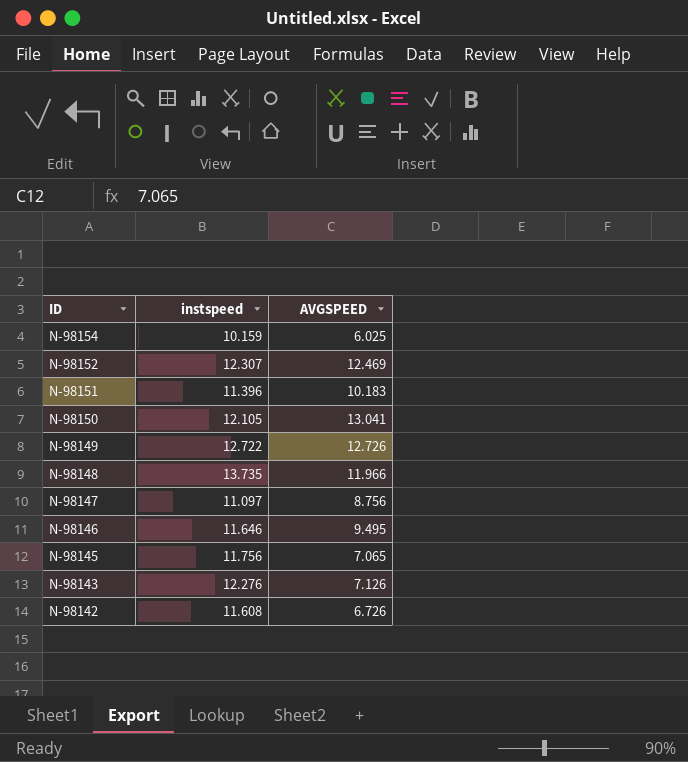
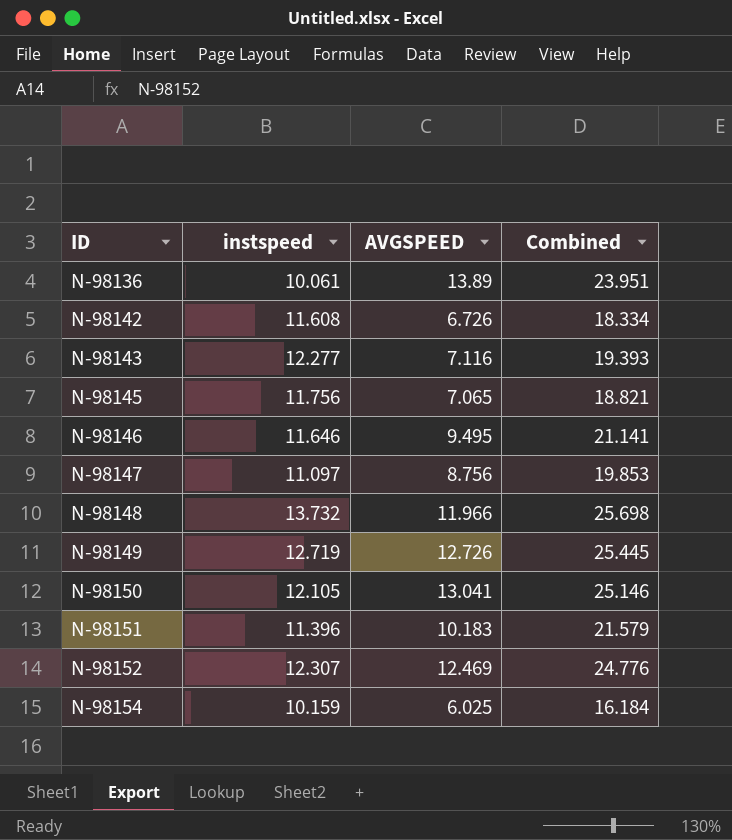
row order: ID descending -> ID ascending
column Combined | formula: none -> [instspeed] + [AVGSPEED]
row N-98136: none -> 10.061 | 13.89 | 23.951
N-98143 | instspeed: 12.276 -> 12.277
N-98143 | AVGSPEED: 7.126 -> 7.116
N-98148 | instspeed: 13.735 -> 13.732
N-98149 | instspeed: 12.722 -> 12.719

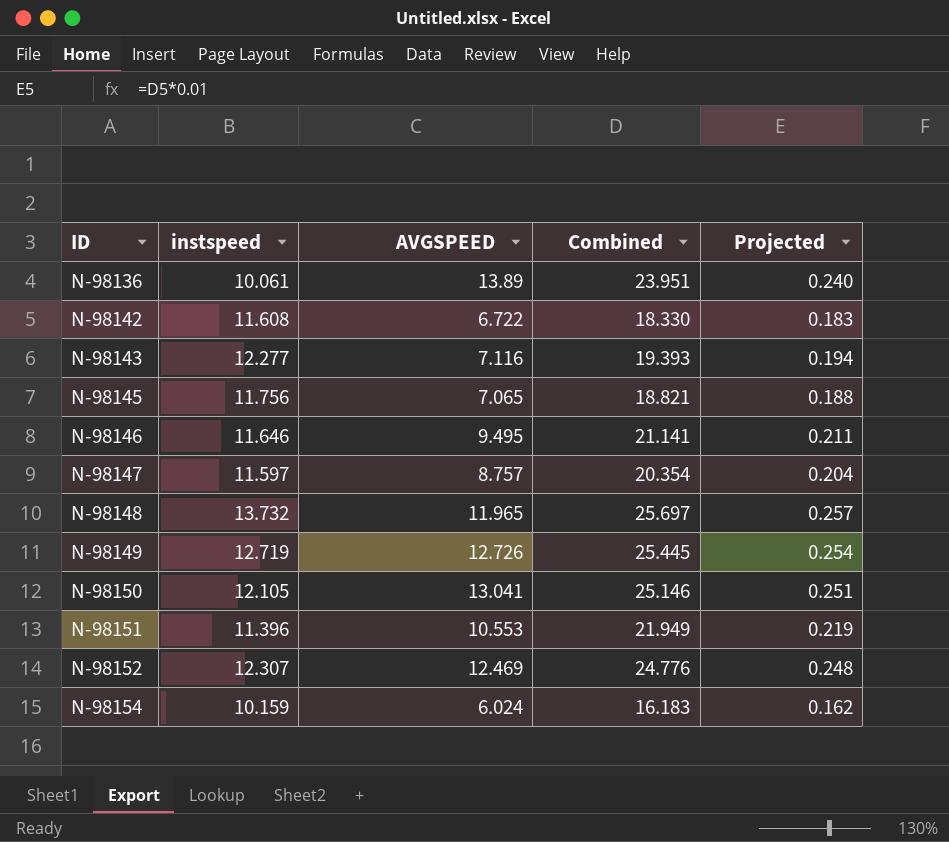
column Projected | formula: none -> [Combined] * 0.01
N-98142 | AVGSPEED: 6.726 -> 6.722
N-98142 | Combined: 18.334 -> 18.330
N-98147 | instspeed: 11.097 -> 11.597
N-98147 | AVGSPEED: 8.756 -> 8.757
N-98147 | Combined: 19.853 -> 20.354
N-98148 | AVGSPEED: 11.966 -> 11.965
N-98148 | Combined: 25.698 -> 25.697
N-98151 | AVGSPEED: 10.183 -> 10.553
N-98151 | Combined: 21.579 -> 21.949
N-98154 | AVGSPEED: 6.025 -> 6.024
N-98154 | Combined: 16.184 -> 16.183

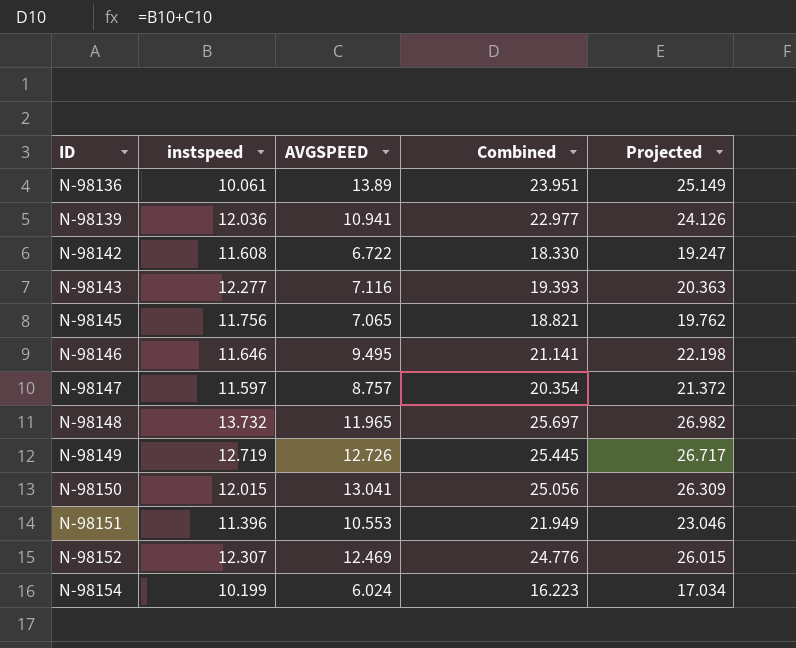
column Projected | formula: [Combined] * 0.01 -> [Combined] * 1.05
row N-98139: none -> 12.036 | 10.941 | 22.977 | 24.126
N-98150 | instspeed: 12.105 -> 12.015
N-98150 | Combined: 25.146 -> 25.056
N-98154 | instspeed: 10.159 -> 10.199
N-98154 | Combined: 16.183 -> 16.223

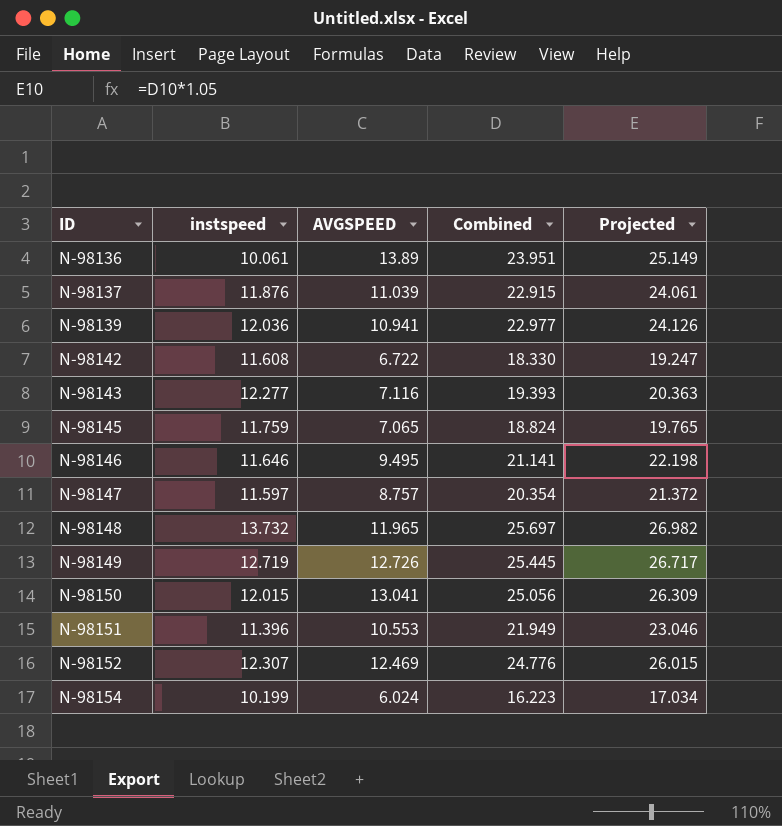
row N-98137: none -> 11.876 | 11.039 | 22.915 | 24.061
N-98145 | instspeed: 11.756 -> 11.759
N-98145 | Combined: 18.821 -> 18.824
N-98145 | Projected: 19.762 -> 19.765

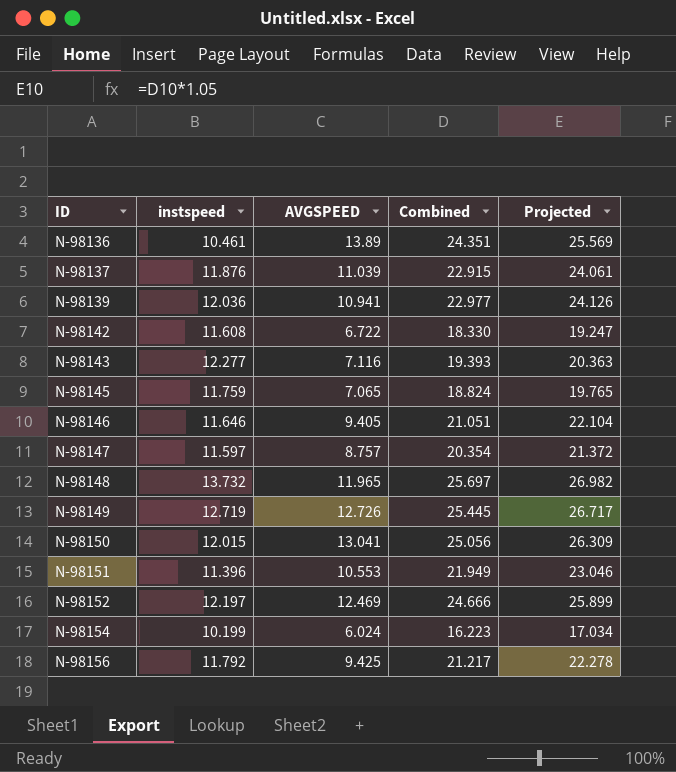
N-98136 | instspeed: 10.061 -> 10.461
N-98136 | Combined: 23.951 -> 24.351
N-98136 | Projected: 25.149 -> 25.569
N-98146 | AVGSPEED: 9.495 -> 9.405
N-98146 | Combined: 21.141 -> 21.051
N-98146 | Projected: 22.198 -> 22.104
N-98152 | instspeed: 12.307 -> 12.197
N-98152 | Combined: 24.776 -> 24.666
N-98152 | Projected: 26.015 -> 25.899
row N-98156: none -> 11.792 | 9.425 | 21.217 | 22.278

